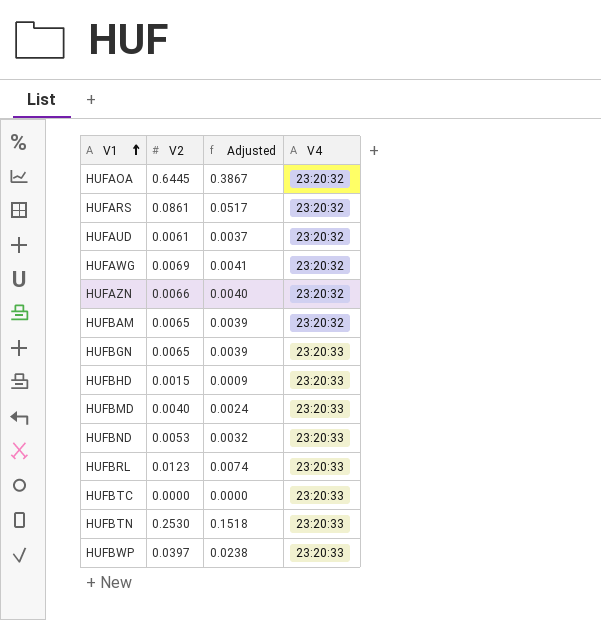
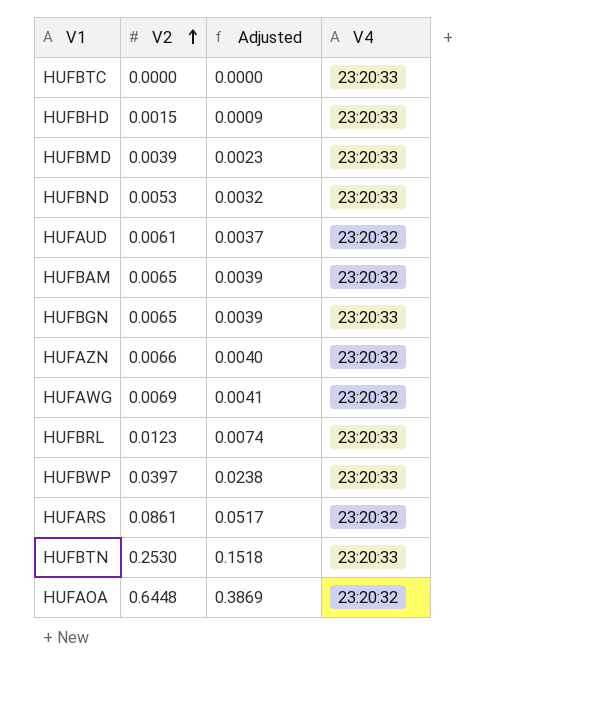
row order: V1 ascending -> V2 ascending
HUFBMD | V2: 0.0040 -> 0.0039
HUFBMD | Adjusted: 0.0024 -> 0.0023
HUFAOA | V2: 0.6445 -> 0.6448
HUFAOA | Adjusted: 0.3867 -> 0.3869

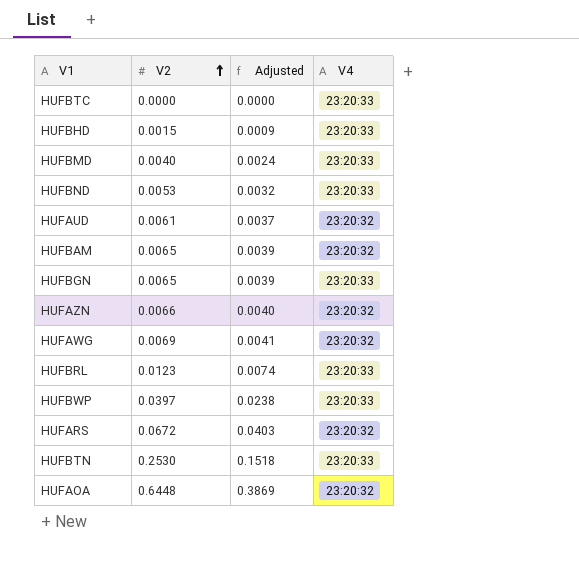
HUFBMD | V2: 0.0039 -> 0.0040
HUFBMD | Adjusted: 0.0023 -> 0.0024
HUFARS | V2: 0.0861 -> 0.0672
HUFARS | Adjusted: 0.0517 -> 0.0403

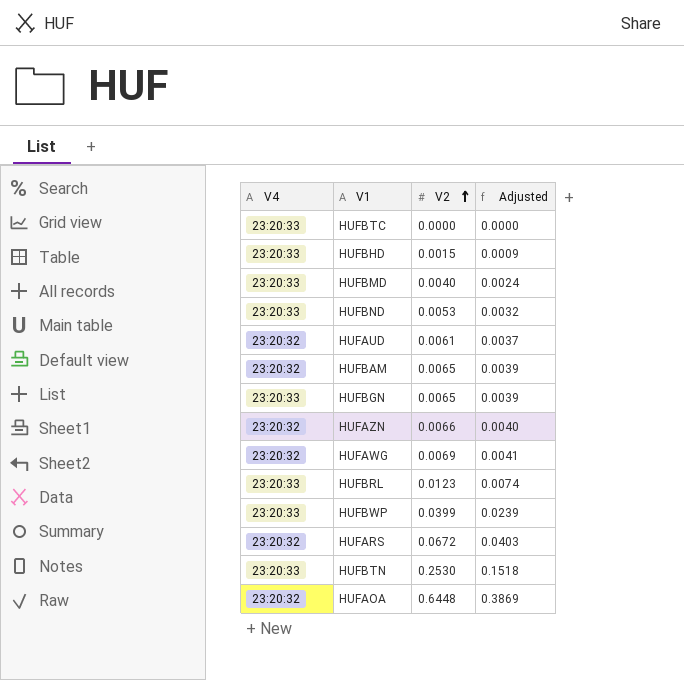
column V4 | position: 4 -> 1
HUFBWP | V2: 0.0397 -> 0.0399
HUFBWP | Adjusted: 0.0238 -> 0.0239

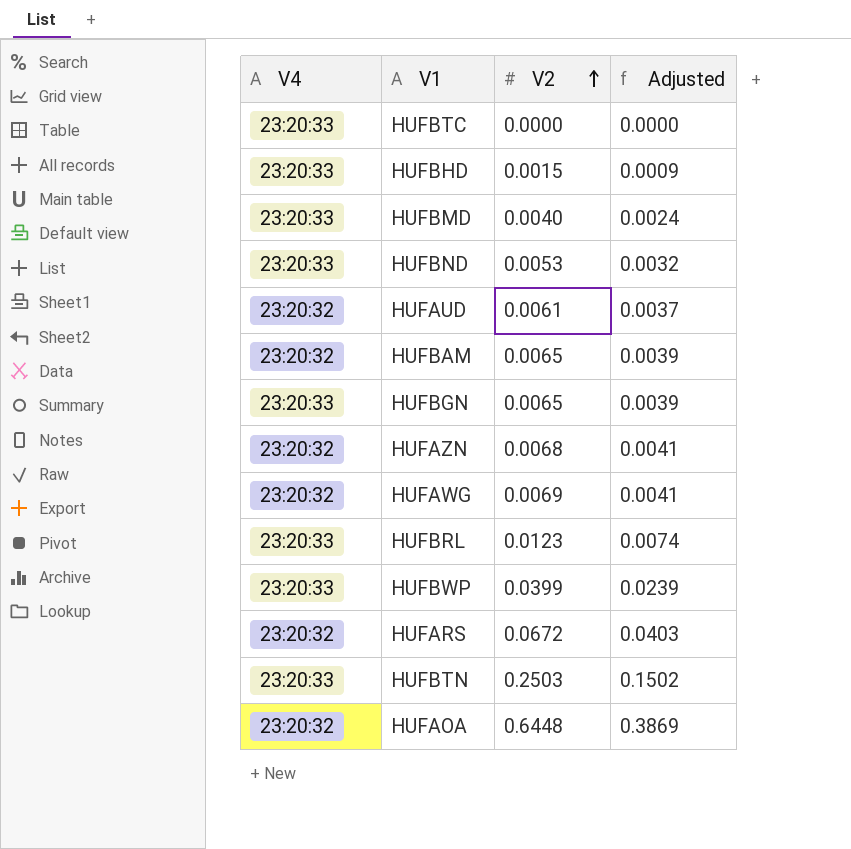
HUFAZN | V2: 0.0066 -> 0.0068
HUFAZN | Adjusted: 0.0040 -> 0.0041
HUFBTN | V2: 0.2530 -> 0.2503
HUFBTN | Adjusted: 0.1518 -> 0.1502

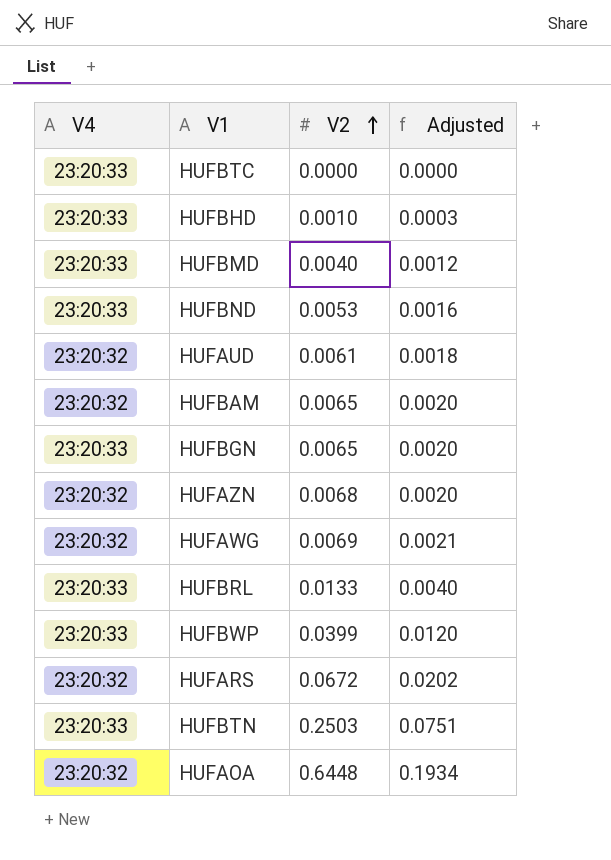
column Adjusted | formula: [V2] * 0.6 -> [V2] * 0.3
HUFBHD | V2: 0.0015 -> 0.0010
HUFBRL | V2: 0.0123 -> 0.0133

